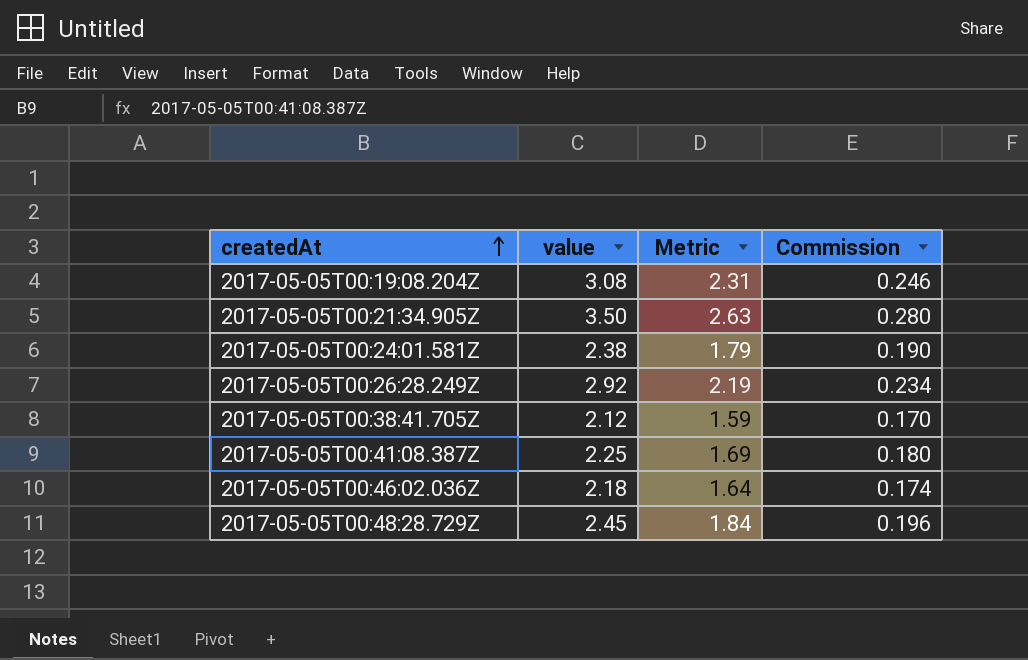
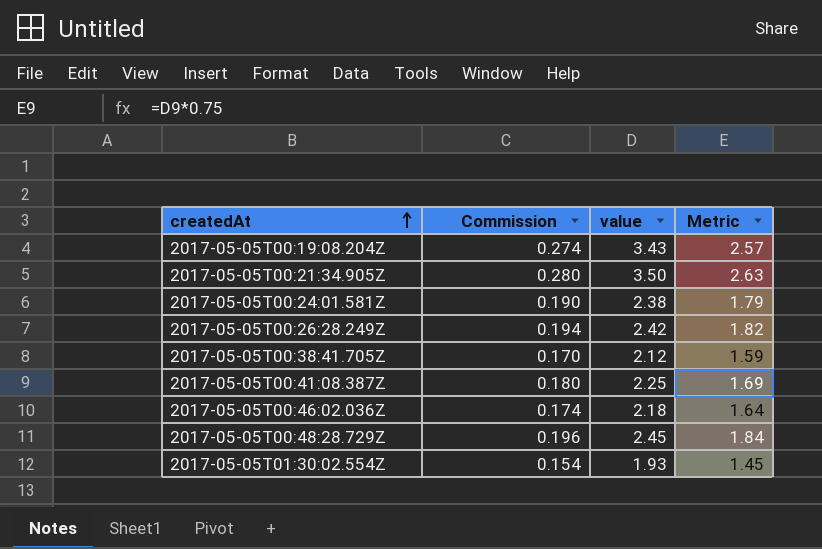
column Commission | position: 4 -> 2
2017-05-05T00:19:08.204Z | Commission: 0.246 -> 0.274
2017-05-05T00:19:08.204Z | value: 3.08 -> 3.43
2017-05-05T00:19:08.204Z | Metric: 2.31 -> 2.57
2017-05-05T00:26:28.249Z | Commission: 0.234 -> 0.194
2017-05-05T00:26:28.249Z | value: 2.92 -> 2.42
2017-05-05T00:26:28.249Z | Metric: 2.19 -> 1.82
row 2017-05-05T01:30:02.554Z: none -> 0.154 | 1.93 | 1.45

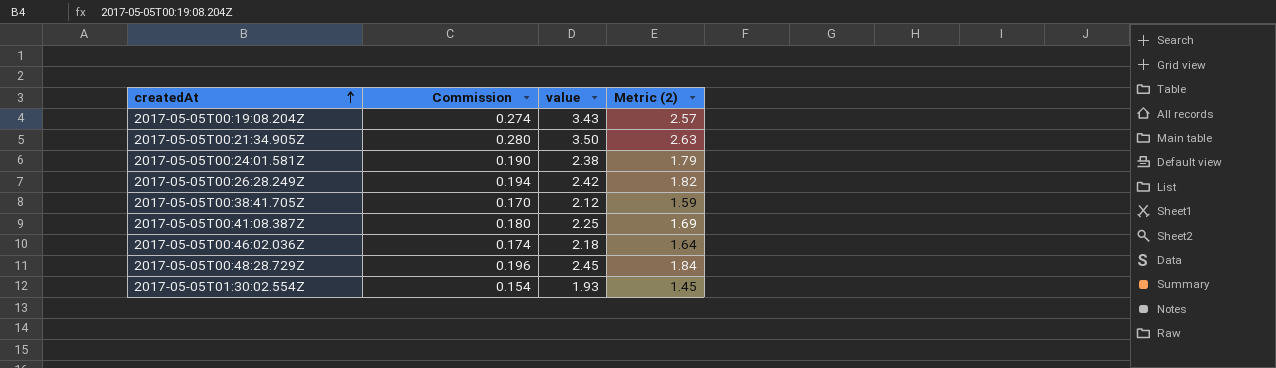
column name: Metric -> Metric (2)

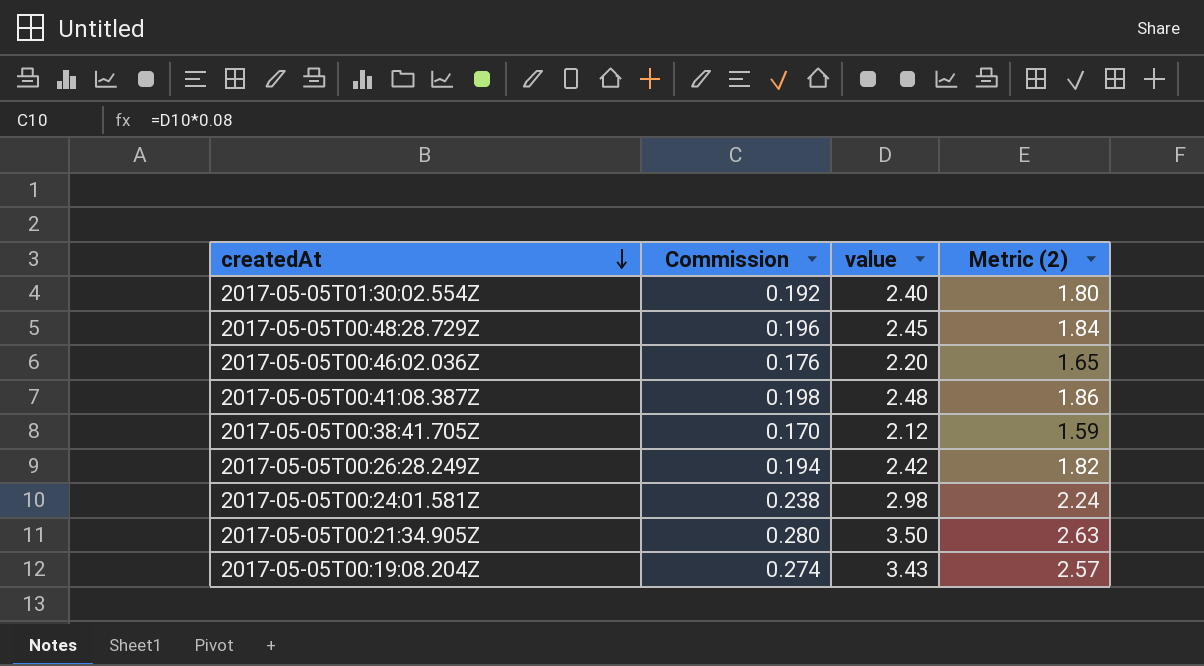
row order: createdAt ascending -> createdAt descending
2017-05-05T01:30:02.554Z | Commission: 0.154 -> 0.192
2017-05-05T01:30:02.554Z | value: 1.93 -> 2.40
2017-05-05T01:30:02.554Z | Metric (2): 1.45 -> 1.80
2017-05-05T00:46:02.036Z | Commission: 0.174 -> 0.176
2017-05-05T00:46:02.036Z | value: 2.18 -> 2.20
2017-05-05T00:46:02.036Z | Metric (2): 1.64 -> 1.65
2017-05-05T00:41:08.387Z | Commission: 0.180 -> 0.198
2017-05-05T00:41:08.387Z | value: 2.25 -> 2.48
2017-05-05T00:41:08.387Z | Metric (2): 1.69 -> 1.86
2017-05-05T00:24:01.581Z | Commission: 0.190 -> 0.238
2017-05-05T00:24:01.581Z | value: 2.38 -> 2.98
2017-05-05T00:24:01.581Z | Metric (2): 1.79 -> 2.24

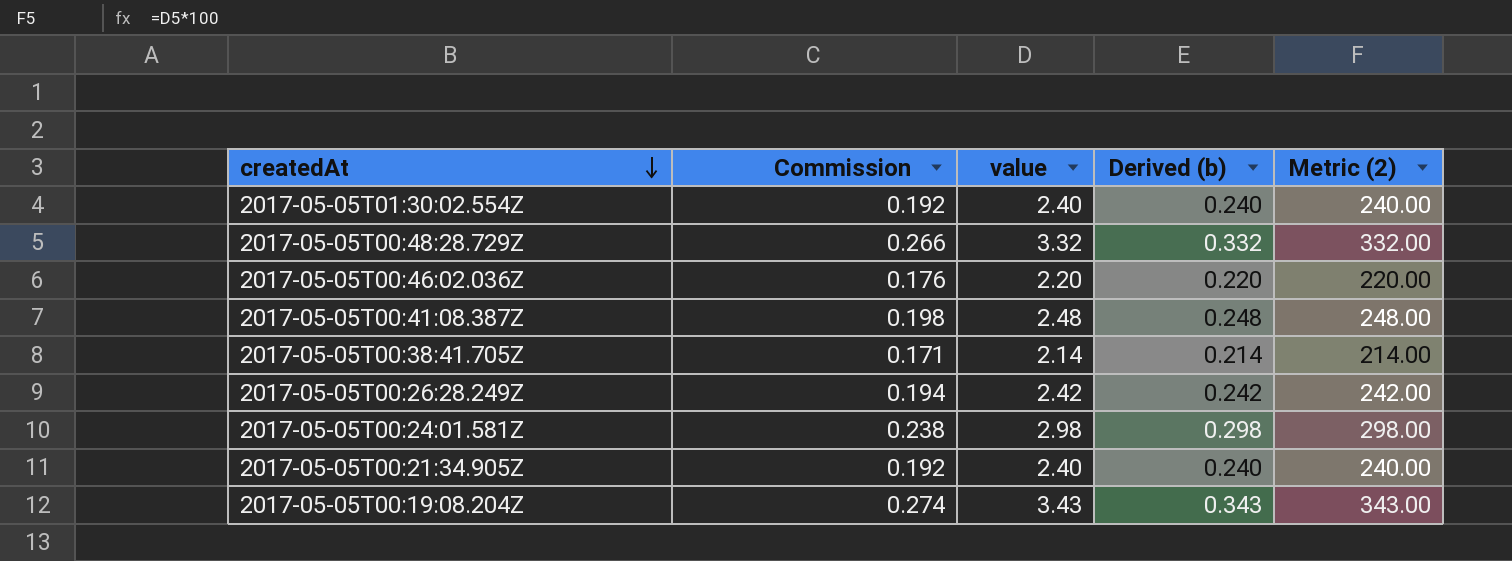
column Derived (b) | formula: none -> [value] * 0.1
column Metric (2) | formula: [value] * 0.75 -> [value] * 100
2017-05-05T00:48:28.729Z | Commission: 0.196 -> 0.266
2017-05-05T00:48:28.729Z | value: 2.45 -> 3.32
2017-05-05T00:38:41.705Z | Commission: 0.170 -> 0.171
2017-05-05T00:38:41.705Z | value: 2.12 -> 2.14
2017-05-05T00:21:34.905Z | Commission: 0.280 -> 0.192
2017-05-05T00:21:34.905Z | value: 3.50 -> 2.40

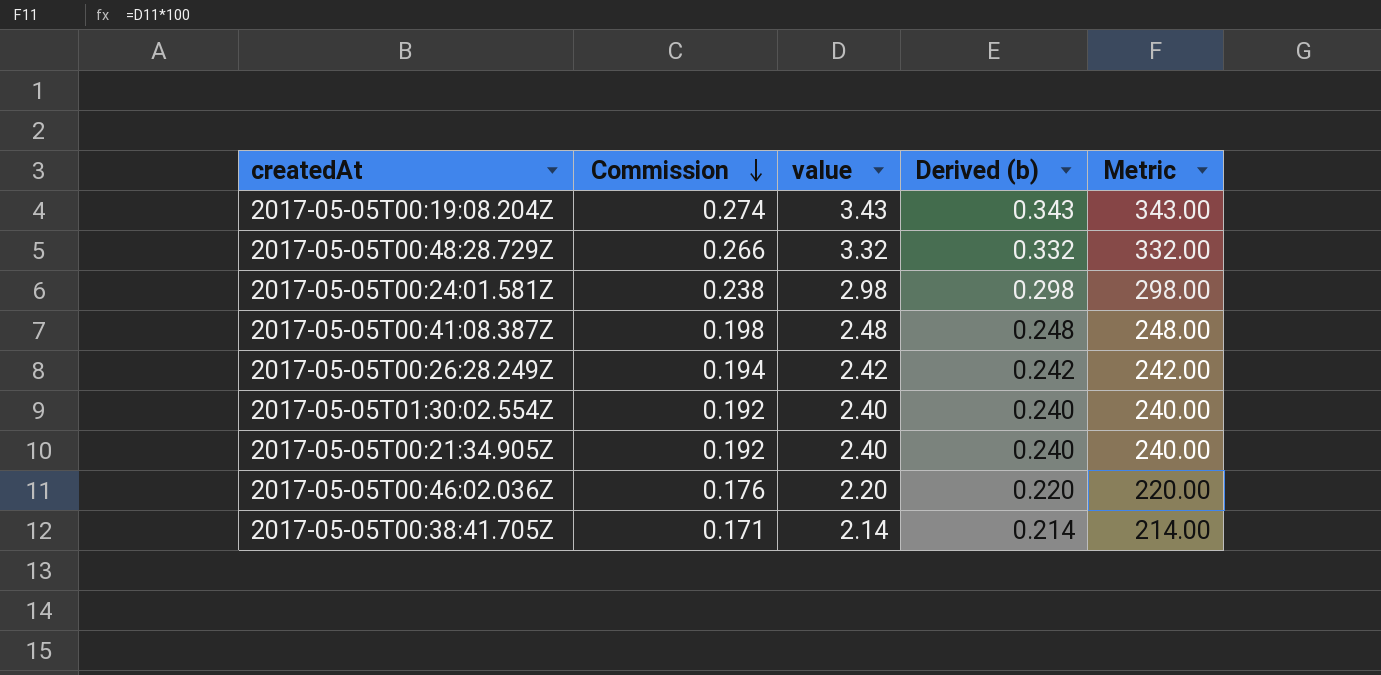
row order: createdAt descending -> Commission descending
column name: Metric (2) -> Metric

